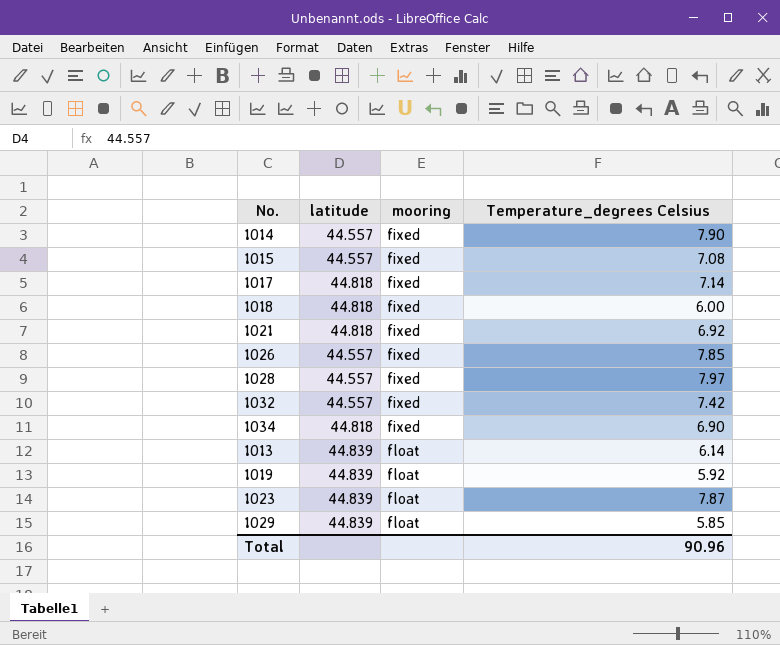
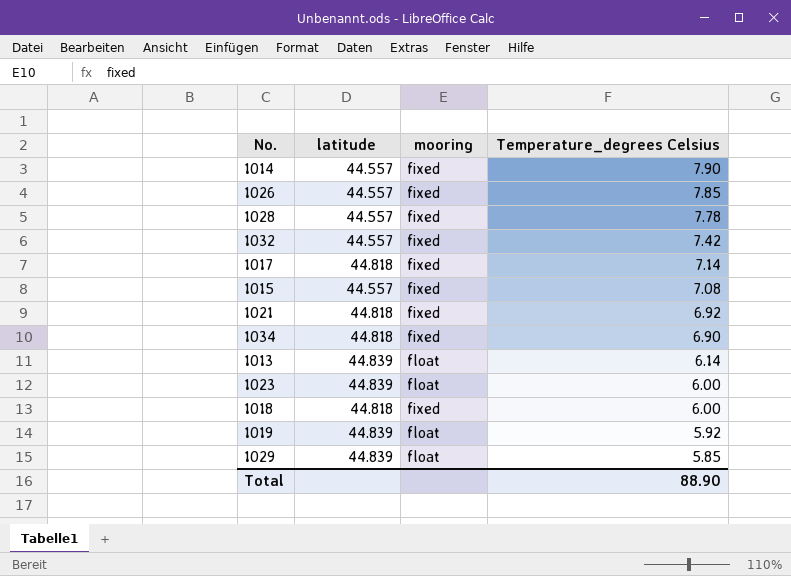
row order: mooring ascending -> Temperature_degrees Celsius descending
1028 | Temperature_degrees Celsius: 7.97 -> 7.78
1023 | Temperature_degrees Celsius: 7.87 -> 6.00
Total | Temperature_degrees Celsius: 90.96 -> 88.90

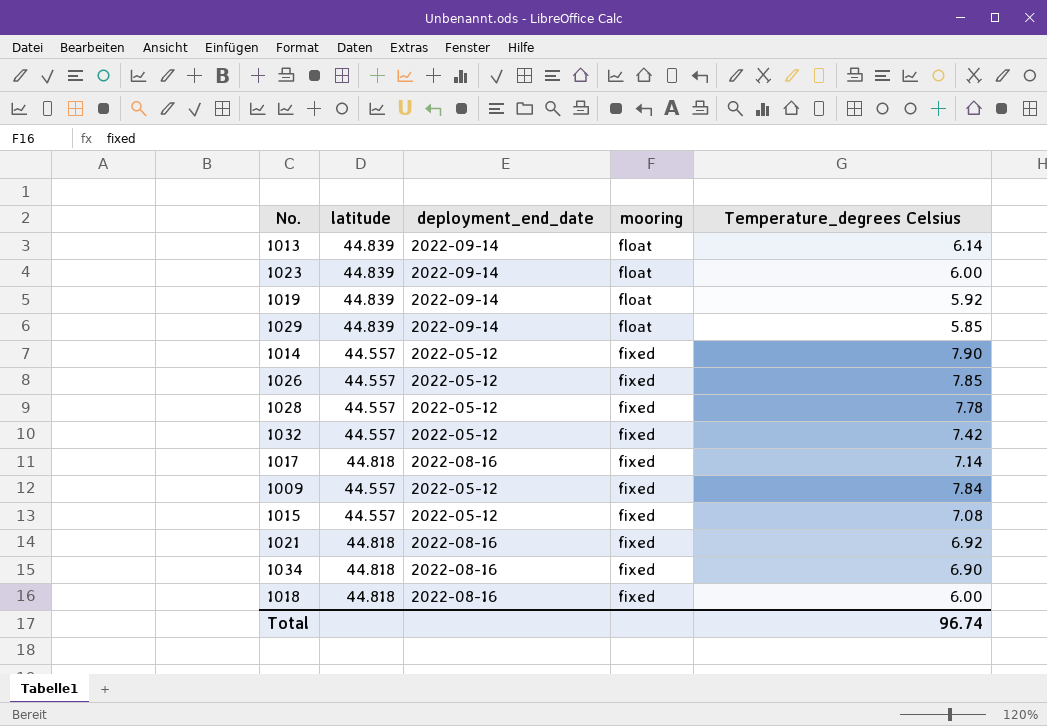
row order: Temperature_degrees Celsius descending -> mooring descending
column deployment_end_date | position: none -> 3
row 1009: none -> 44.557 | 2022-05-12 | fixed | 7.84
Total | Temperature_degrees Celsius: 88.90 -> 96.74

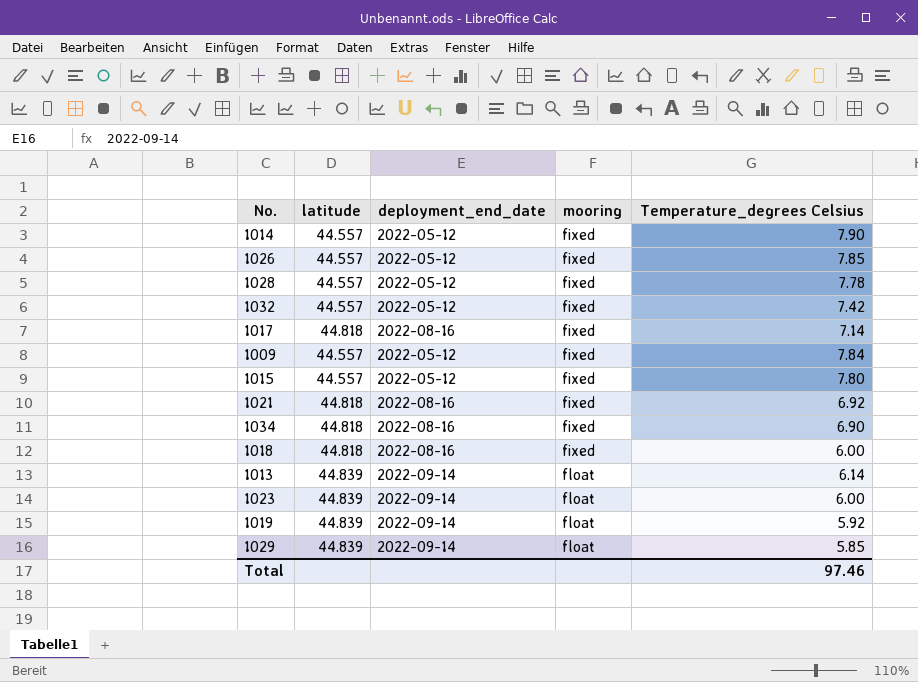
row order: mooring descending -> mooring ascending
1015 | Temperature_degrees Celsius: 7.08 -> 7.80
Total | Temperature_degrees Celsius: 96.74 -> 97.46

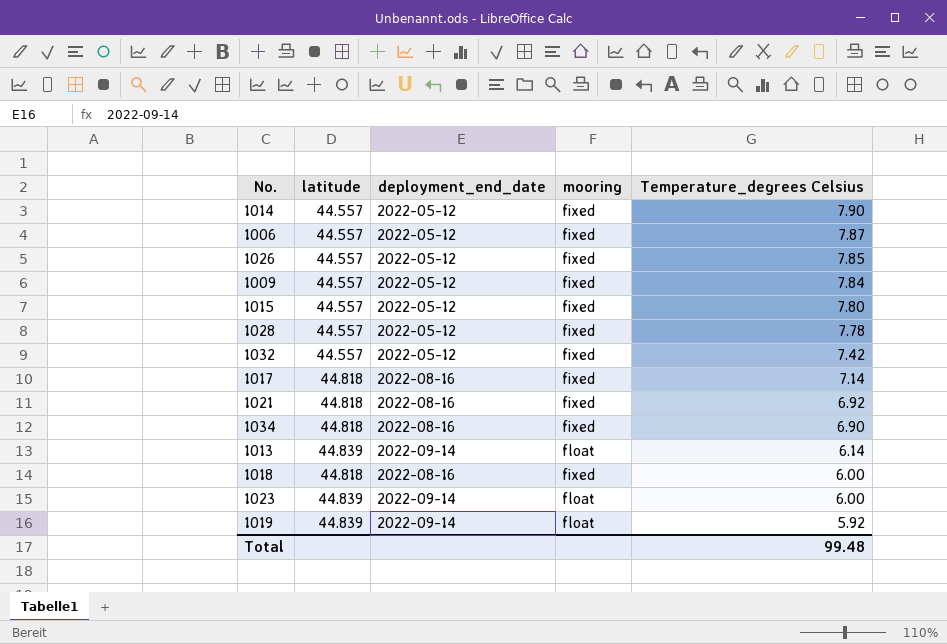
row order: mooring ascending -> Temperature_degrees Celsius descending
row 1029: 44.839 | 2022-09-14 | float | 5.85 -> none
row 1006: none -> 44.557 | 2022-05-12 | fixed | 7.87
Total | Temperature_degrees Celsius: 97.46 -> 99.48

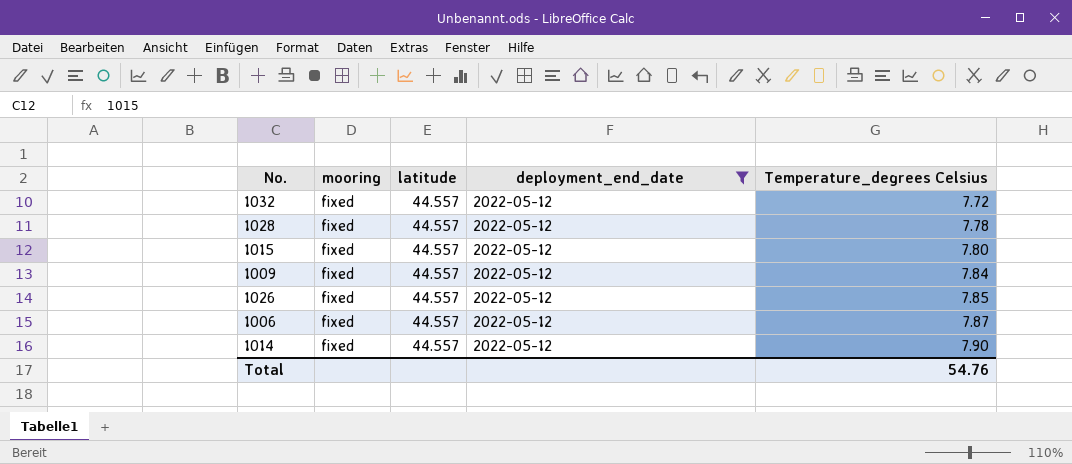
filter: none -> deployment_end_date = 2022-05-12
row order: Temperature_degrees Celsius descending -> Temperature_degrees Celsius ascending
column mooring | position: 4 -> 2
1032 | Temperature_degrees Celsius: 7.42 -> 7.72
Total | Temperature_degrees Celsius: 99.48 -> 54.76

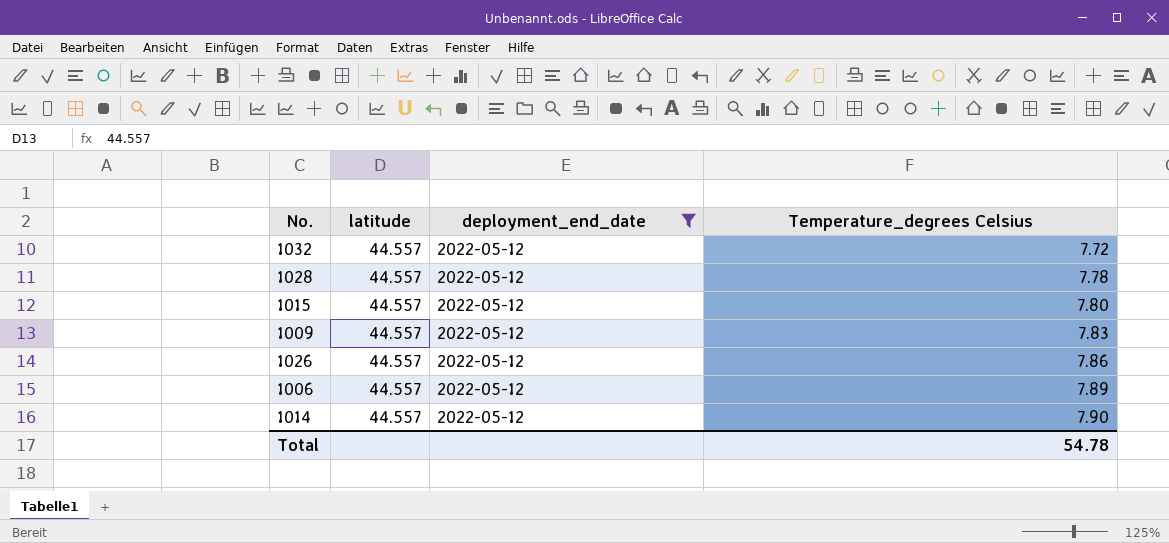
column mooring | position: 2 -> none
1009 | Temperature_degrees Celsius: 7.84 -> 7.83
1026 | Temperature_degrees Celsius: 7.85 -> 7.86
1006 | Temperature_degrees Celsius: 7.87 -> 7.89
Total | Temperature_degrees Celsius: 54.76 -> 54.78

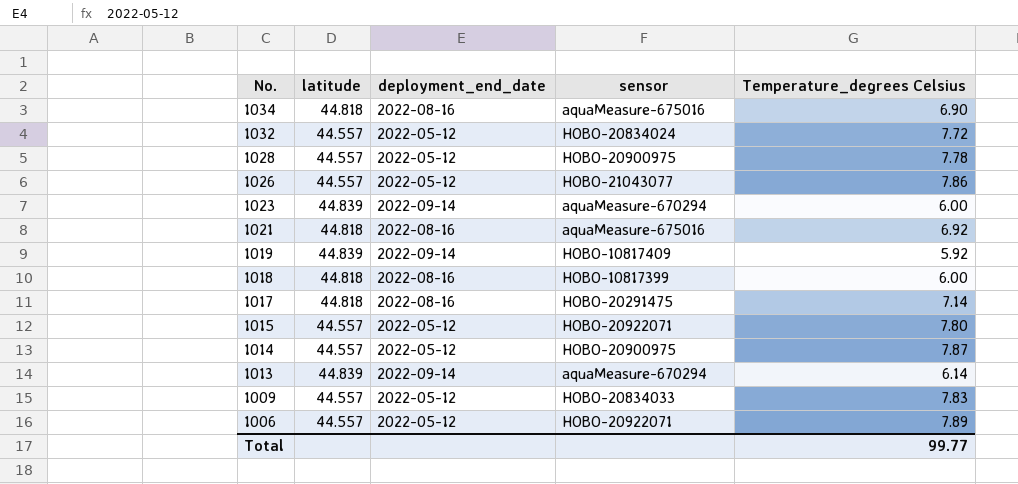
filter: deployment_end_date = 2022-05-12 -> none
row order: Temperature_degrees Celsius ascending -> No. descending
column sensor | position: none -> 4
1014 | Temperature_degrees Celsius: 7.90 -> 7.87
Total | Temperature_degrees Celsius: 54.78 -> 99.77

